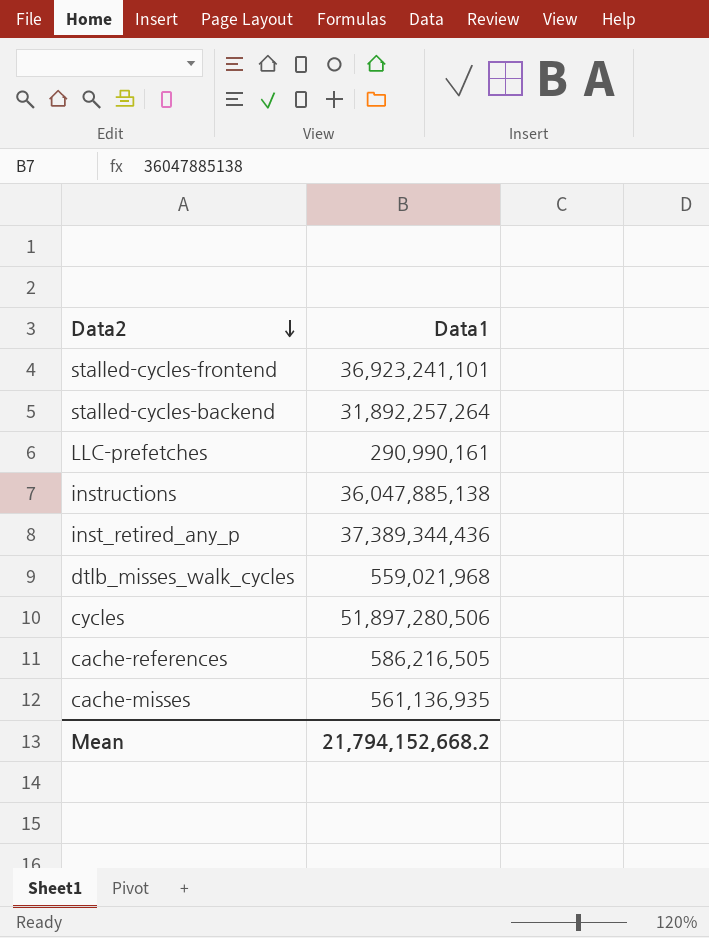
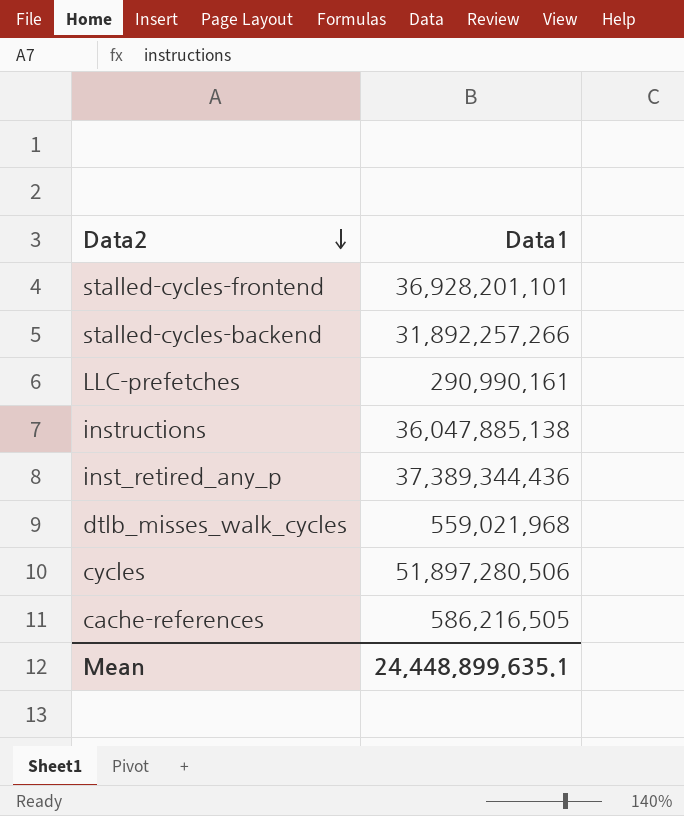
row cache-misses: 561,136,935 -> none
stalled-cycles-frontend | Data1: 36,923,241,101 -> 36,928,201,101
stalled-cycles-backend | Data1: 31,892,257,264 -> 31,892,257,266
Mean | Data1: 21,794,152,668.2 -> 24,448,899,635.1

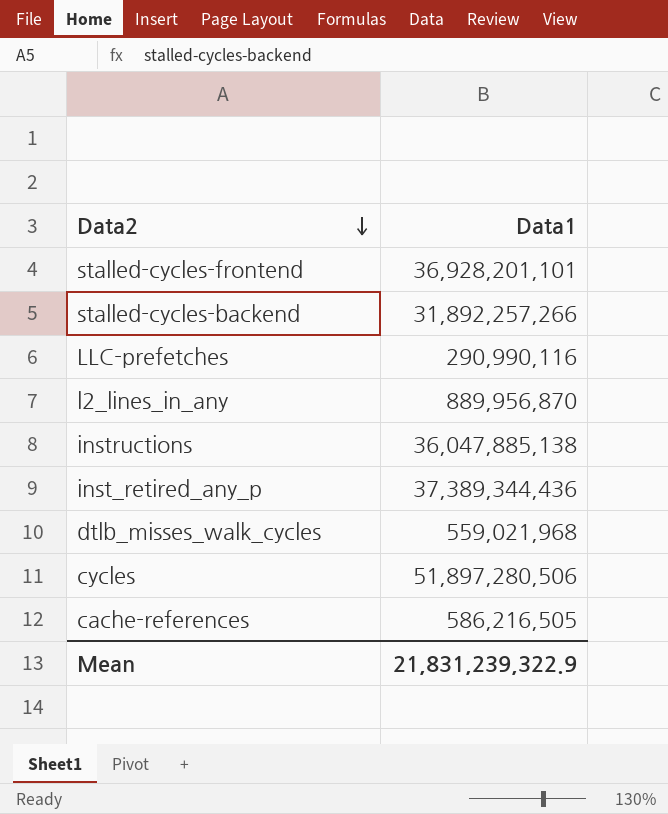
LLC-prefetches | Data1: 290,990,161 -> 290,990,116
row l2_lines_in_any: none -> 889,956,870
Mean | Data1: 24,448,899,635.1 -> 21,831,239,322.9

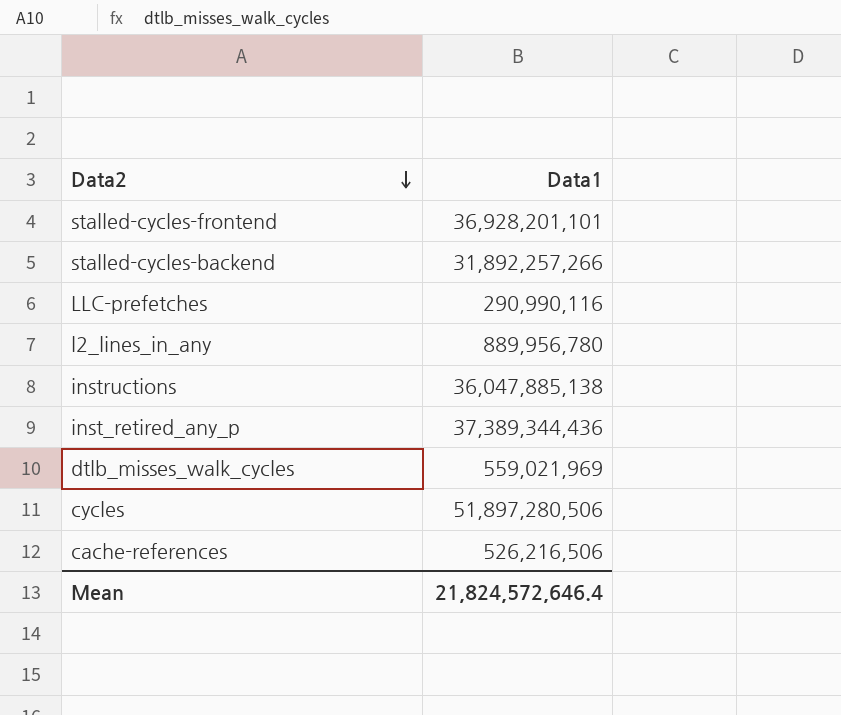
l2_lines_in_any | Data1: 889,956,870 -> 889,956,780
dtlb_misses_walk_cycles | Data1: 559,021,968 -> 559,021,969
cache-references | Data1: 586,216,505 -> 526,216,506
Mean | Data1: 21,831,239,322.9 -> 21,824,572,646.4

